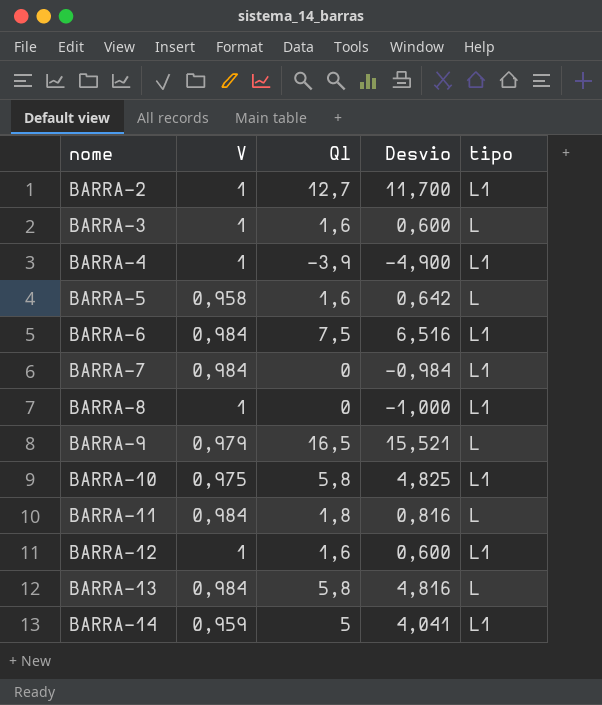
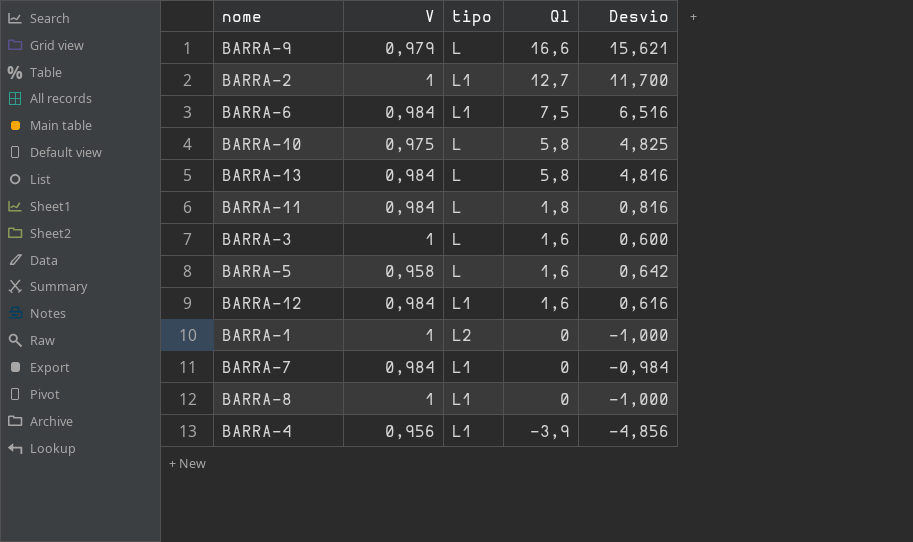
row order: nome ascending -> Ql descending
column tipo | position: 5 -> 3
row BARRA-14: 0,959 | 5 | 4,041 | L1 -> none
BARRA-9 | Ql: 16,5 -> 16,6
BARRA-9 | Desvio: 15,521 -> 15,621
BARRA-10 | tipo: L1 -> L
BARRA-12 | V: 1 -> 0,984
BARRA-12 | Desvio: 0,600 -> 0,616
row BARRA-1: none -> 1 | L2 | 0 | -1,000
BARRA-4 | V: 1 -> 0,956
BARRA-4 | Desvio: -4,900 -> -4,856

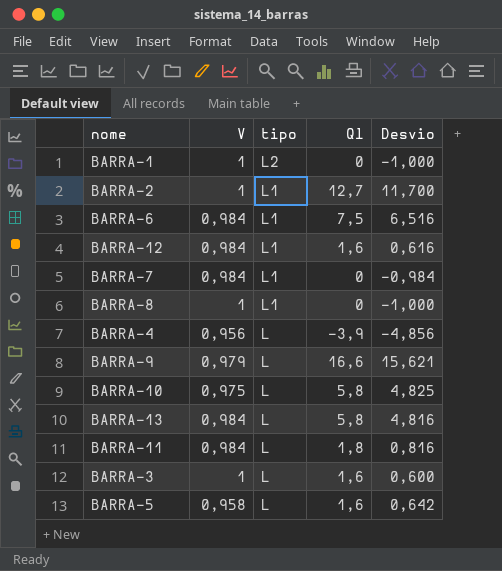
row order: Ql descending -> tipo descending
BARRA-4 | tipo: L1 -> L

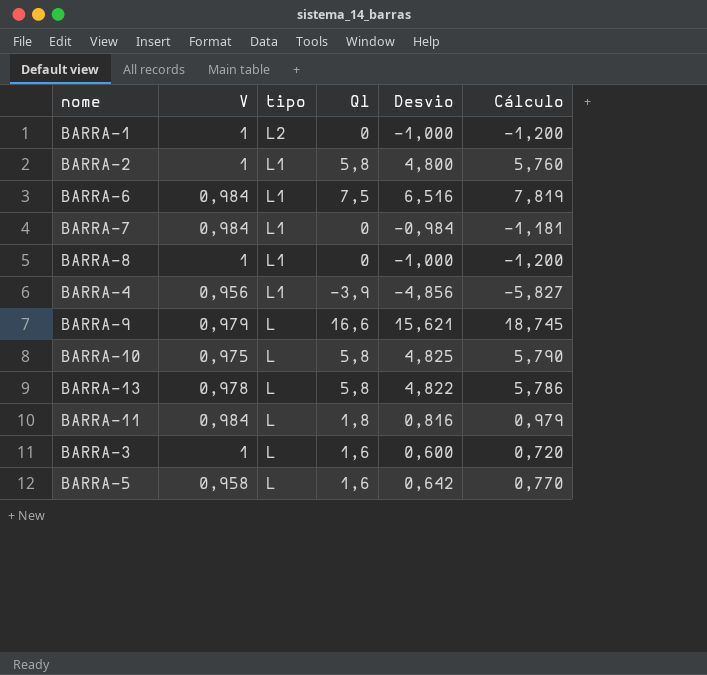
column Cálculo | formula: none -> [Desvio] * 1,2
row BARRA-12: 0,984 | L1 | 1,6 | 0,616 -> none
BARRA-2 | Ql: 12,7 -> 5,8
BARRA-2 | Desvio: 11,700 -> 4,800
BARRA-4 | tipo: L -> L1
BARRA-13 | V: 0,984 -> 0,978
BARRA-13 | Desvio: 4,816 -> 4,822

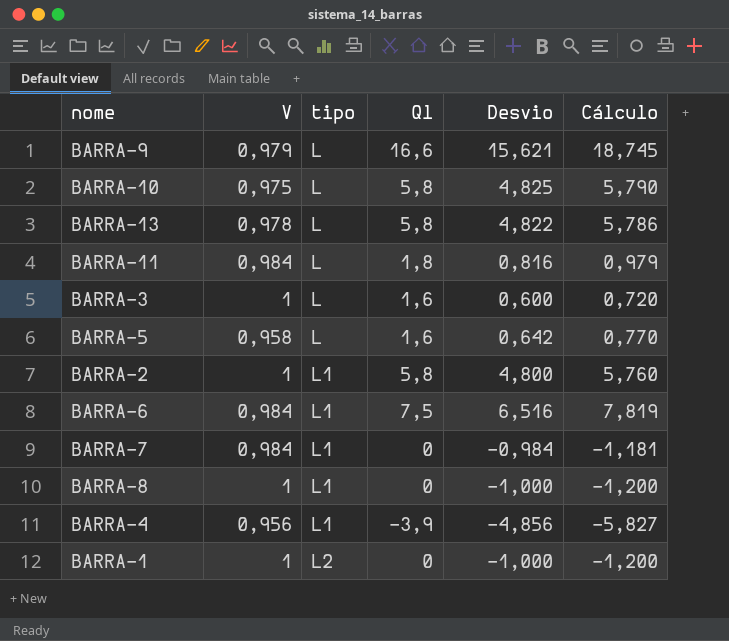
row order: tipo descending -> tipo ascending

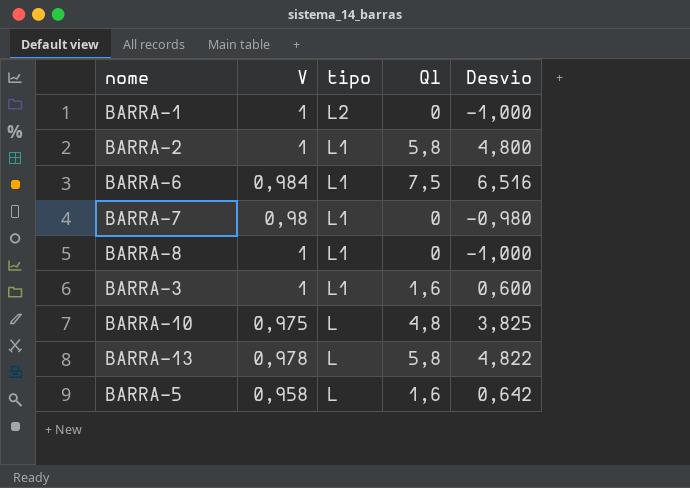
row order: tipo ascending -> tipo descending
column Cálculo | formula: [Desvio] * 1,2 -> none
row BARRA-9: 0,979 | L | 16,6 | 15,621 | 18,745 -> none
row BARRA-11: 0,984 | L | 1,8 | 0,816 | 0,979 -> none
row BARRA-4: 0,956 | L1 | -3,9 | -4,856 | -5,827 -> none
BARRA-7 | V: 0,984 -> 0,98
BARRA-7 | Desvio: -0,984 -> -0,980
BARRA-3 | tipo: L -> L1
BARRA-10 | Ql: 5,8 -> 4,8
BARRA-10 | Desvio: 4,825 -> 3,825

